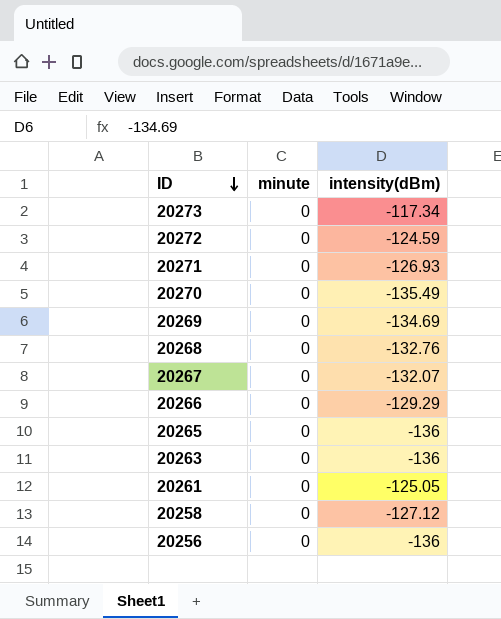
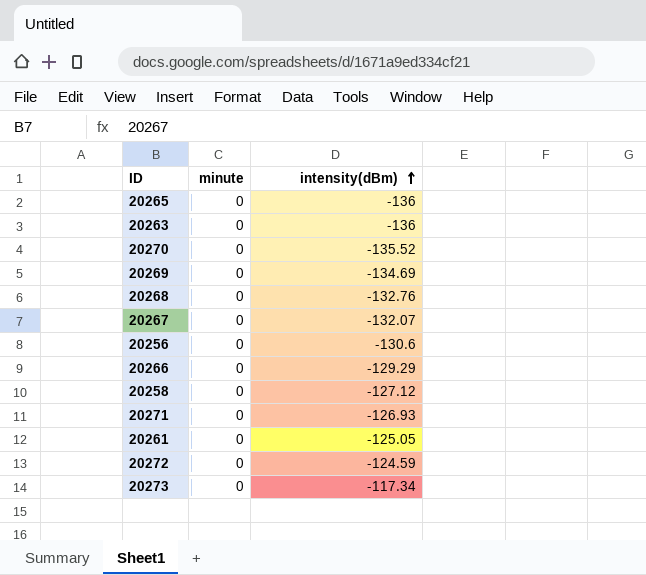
row order: ID descending -> intensity(dBm) ascending
20270 | intensity(dBm): -135.49 -> -135.52
20256 | intensity(dBm): -136 -> -130.6

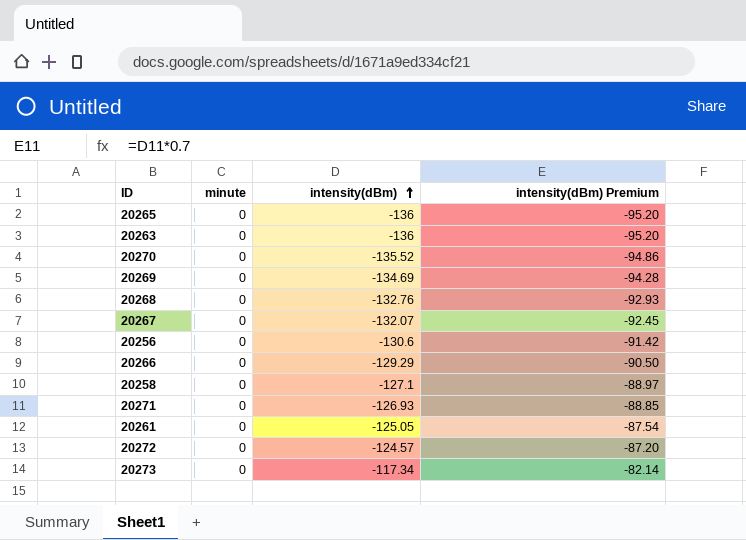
column intensity(dBm) Premium | formula: none -> [intensity(dBm)] * 0.7
20258 | intensity(dBm): -127.12 -> -127.1
20272 | intensity(dBm): -124.59 -> -124.57

